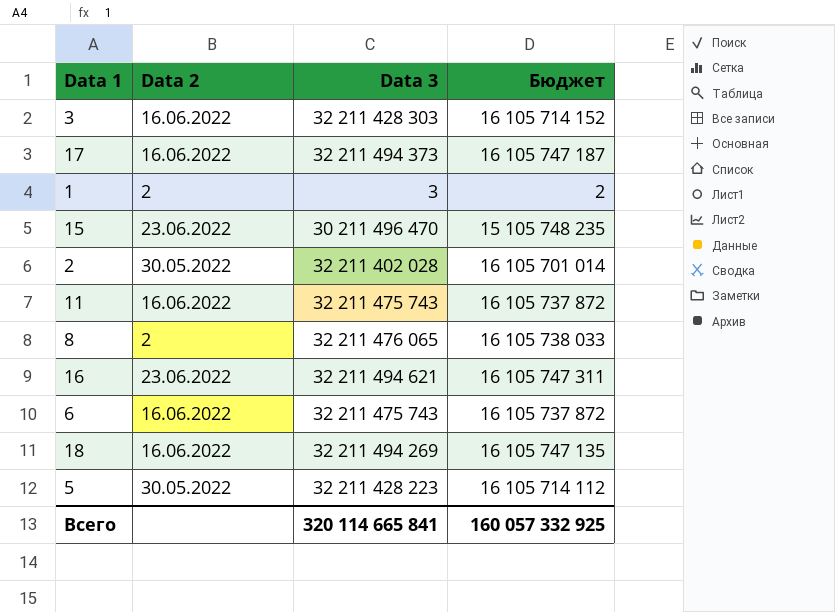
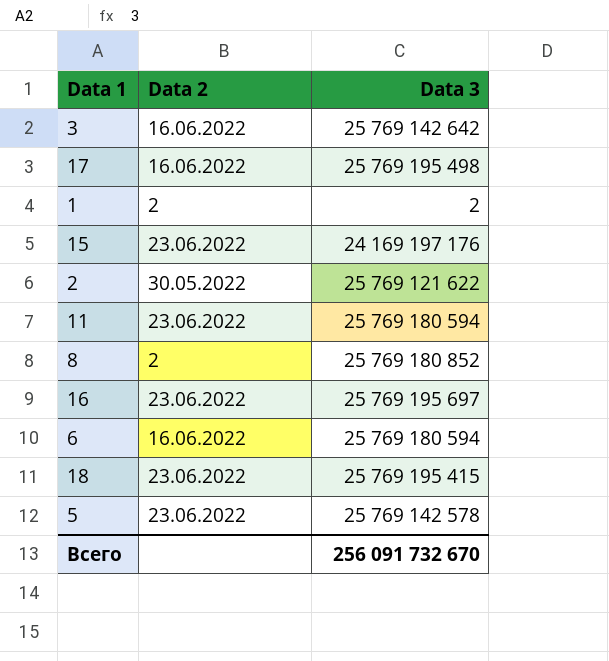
column Бюджет | formula: [Data 3] * 0,5 -> none
3 | Data 3: 32 211 428 303 -> 25 769 142 642
17 | Data 3: 32 211 494 373 -> 25 769 195 498
1 | Data 3: 3 -> 2
15 | Data 3: 30 211 496 470 -> 24 169 197 176
2 | Data 3: 32 211 402 028 -> 25 769 121 622
11 | Data 2: 16.06.2022 -> 23.06.2022
11 | Data 3: 32 211 475 743 -> 25 769 180 594
8 | Data 3: 32 211 476 065 -> 25 769 180 852
16 | Data 3: 32 211 494 621 -> 25 769 195 697
6 | Data 3: 32 211 475 743 -> 25 769 180 594
18 | Data 2: 16.06.2022 -> 23.06.2022
18 | Data 3: 32 211 494 269 -> 25 769 195 415
5 | Data 2: 30.05.2022 -> 23.06.2022
5 | Data 3: 32 211 428 223 -> 25 769 142 578
Всего | Data 3: 320 114 665 841 -> 256 091 732 670

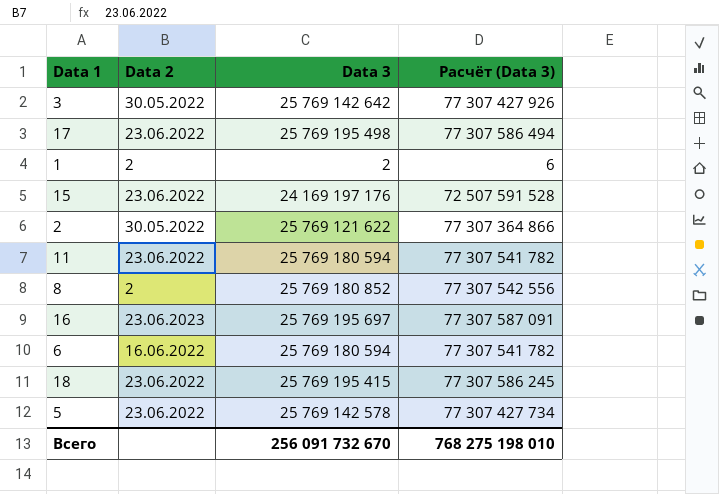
column Расчёт (Data 3) | formula: none -> [Data 3] * 3
3 | Data 2: 16.06.2022 -> 30.05.2022
17 | Data 2: 16.06.2022 -> 23.06.2022
16 | Data 2: 23.06.2022 -> 23.06.2023

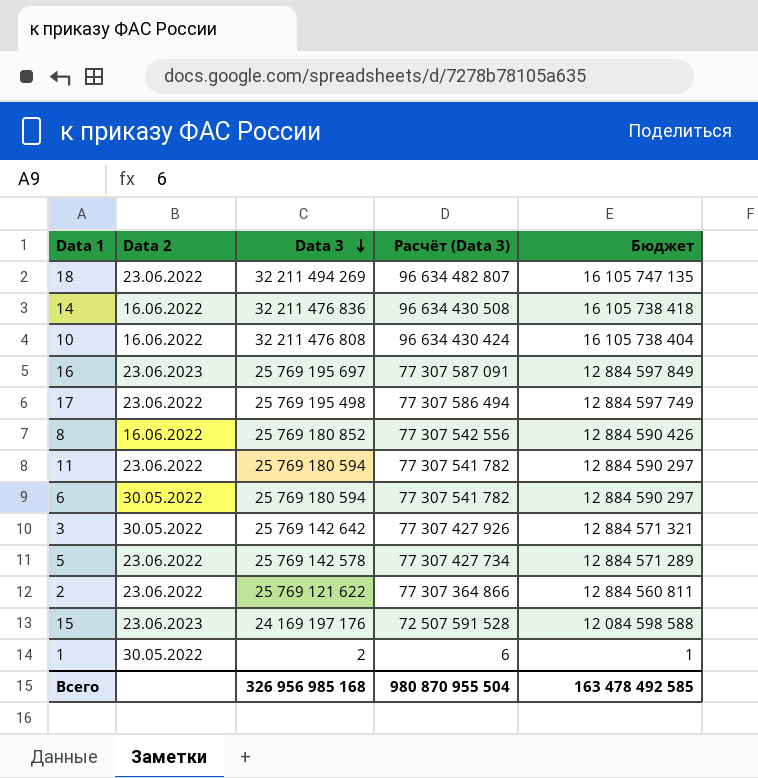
row order: none -> Data 3 descending
column Бюджет | formula: none -> [Data 3] * 0,5
18 | Data 3: 25 769 195 415 -> 32 211 494 269
18 | Расчёт (Data 3): 77 307 586 245 -> 96 634 482 807
row 14: none -> 16.06.2022 | 32 211 476 836 | 96 634 430 508 | 16 105 738 418
row 10: none -> 16.06.2022 | 32 211 476 808 | 96 634 430 424 | 16 105 738 404
8 | Data 2: 2 -> 16.06.2022
6 | Data 2: 16.06.2022 -> 30.05.2022
2 | Data 2: 30.05.2022 -> 23.06.2022
15 | Data 2: 23.06.2022 -> 23.06.2023
1 | Data 2: 2 -> 30.05.2022
Всего | Data 3: 256 091 732 670 -> 326 956 985 168
Всего | Расчёт (Data 3): 768 275 198 010 -> 980 870 955 504

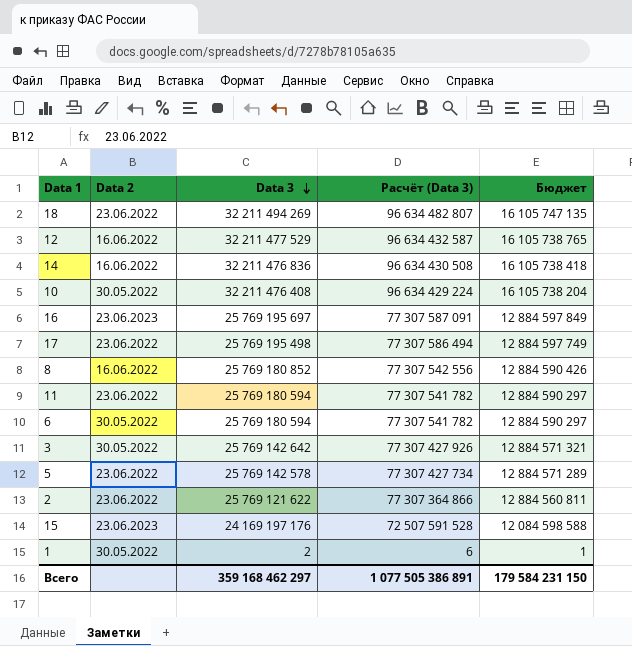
row 12: none -> 16.06.2022 | 32 211 477 529 | 96 634 432 587 | 16 105 738 765
10 | Data 2: 16.06.2022 -> 30.05.2022
10 | Data 3: 32 211 476 808 -> 32 211 476 408
10 | Расчёт (Data 3): 96 634 430 424 -> 96 634 429 224
10 | Бюджет: 16 105 738 404 -> 16 105 738 204
Всего | Data 3: 326 956 985 168 -> 359 168 462 297
Всего | Расчёт (Data 3): 980 870 955 504 -> 1 077 505 386 891
Всего | Бюджет: 163 478 492 585 -> 179 584 231 150

